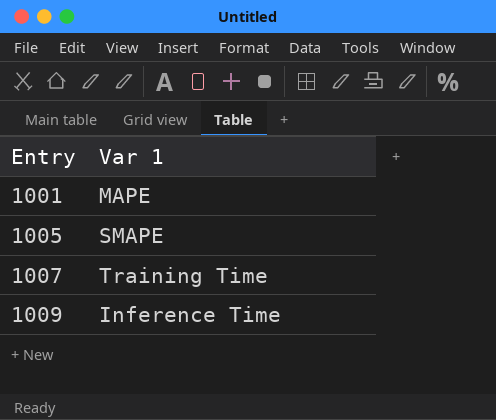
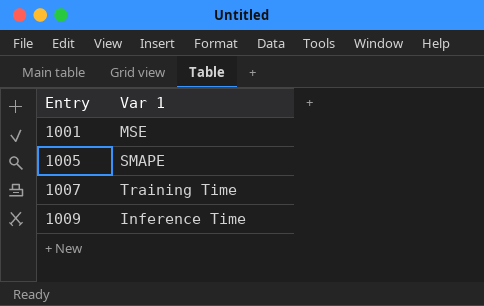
1001 | Var 1: MAPE -> MSE

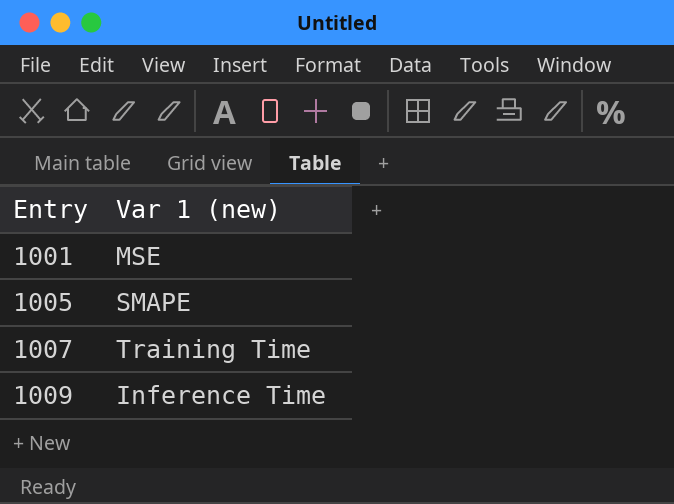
column name: Var 1 -> Var 1 (new)

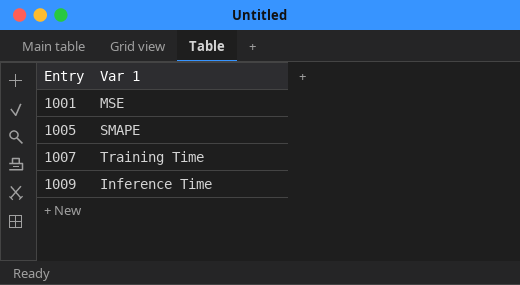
column name: Var 1 (new) -> Var 1

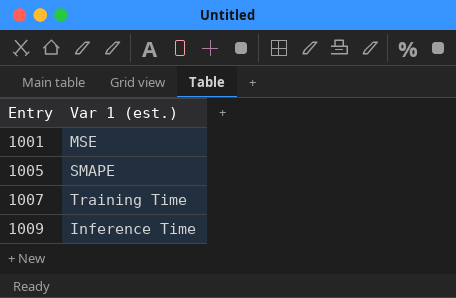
column name: Var 1 -> Var 1 (est.)

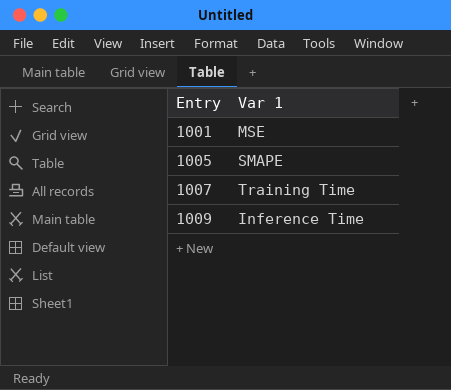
column name: Var 1 (est.) -> Var 1

